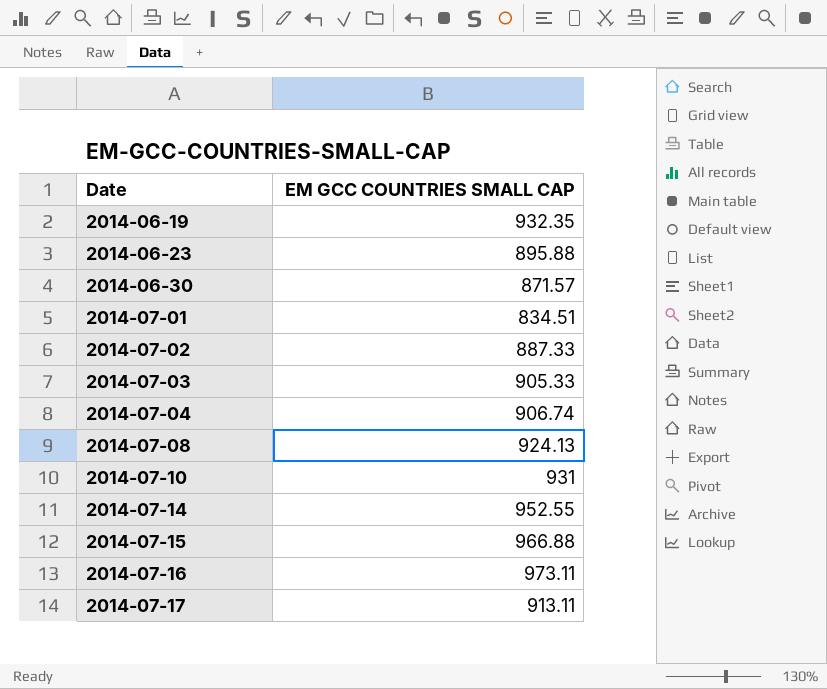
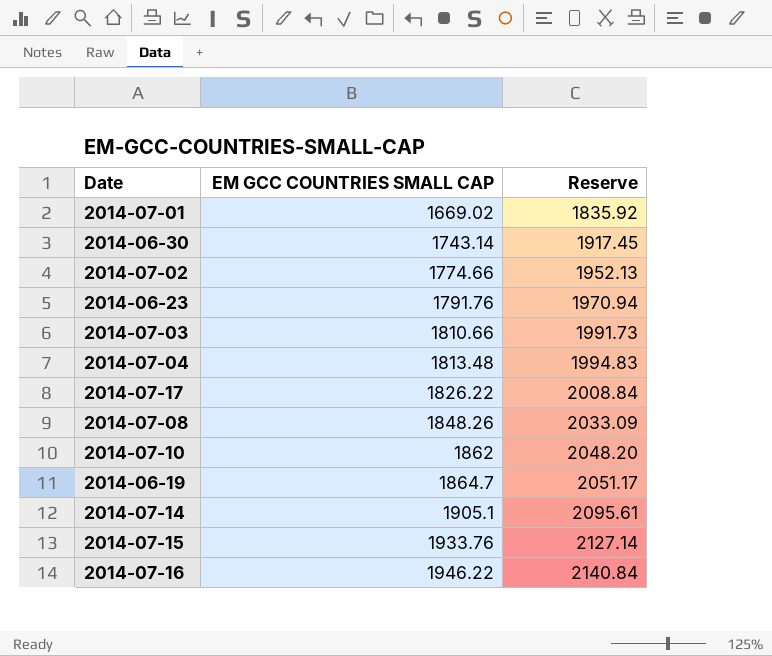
row order: Date ascending -> EM GCC COUNTRIES SMALL CAP ascending
column Reserve | formula: none -> [EM GCC COUNTRIES SMALL CAP] * 1.1
2014-07-01 | EM GCC COUNTRIES SMALL CAP: 834.51 -> 1669.02
2014-06-30 | EM GCC COUNTRIES SMALL CAP: 871.57 -> 1743.14
2014-07-02 | EM GCC COUNTRIES SMALL CAP: 887.33 -> 1774.66
2014-06-23 | EM GCC COUNTRIES SMALL CAP: 895.88 -> 1791.76
2014-07-03 | EM GCC COUNTRIES SMALL CAP: 905.33 -> 1810.66
2014-07-04 | EM GCC COUNTRIES SMALL CAP: 906.74 -> 1813.48
2014-07-17 | EM GCC COUNTRIES SMALL CAP: 913.11 -> 1826.22
2014-07-08 | EM GCC COUNTRIES SMALL CAP: 924.13 -> 1848.26
2014-07-10 | EM GCC COUNTRIES SMALL CAP: 931 -> 1862
2014-06-19 | EM GCC COUNTRIES SMALL CAP: 932.35 -> 1864.7
2014-07-14 | EM GCC COUNTRIES SMALL CAP: 952.55 -> 1905.1
2014-07-15 | EM GCC COUNTRIES SMALL CAP: 966.88 -> 1933.76
2014-07-16 | EM GCC COUNTRIES SMALL CAP: 973.11 -> 1946.22

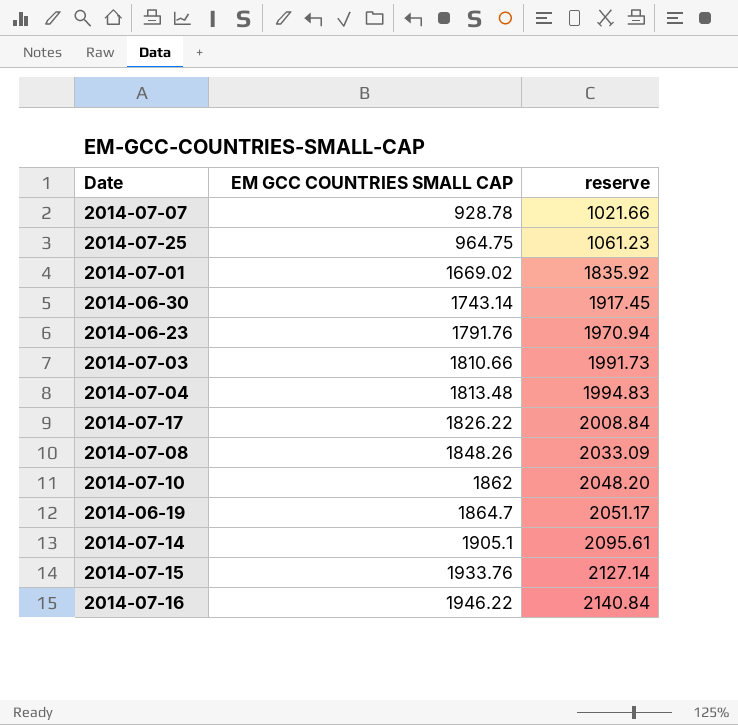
column name: Reserve -> reserve
row 2014-07-02: 1774.66 | 1952.13 -> none
row 2014-07-07: none -> 928.78 | 1021.66
row 2014-07-25: none -> 964.75 | 1061.23

